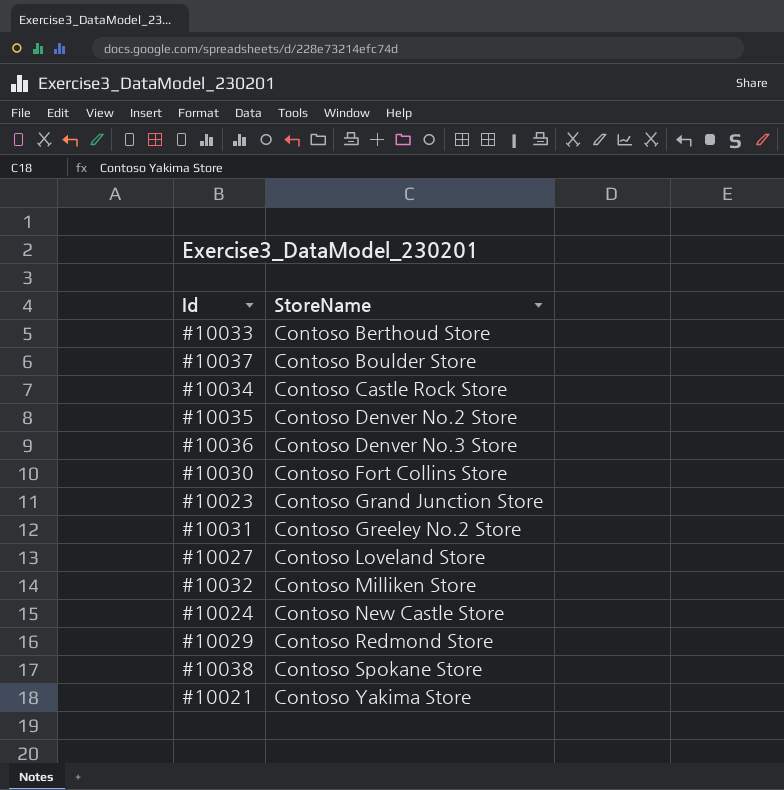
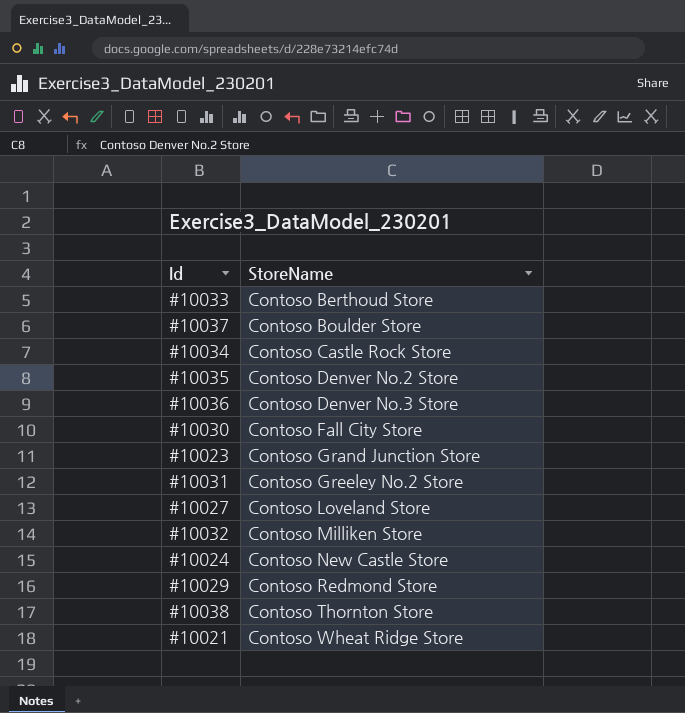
#10030 | StoreName: Contoso Fort Collins Store -> Contoso Fall City Store
#10038 | StoreName: Contoso Spokane Store -> Contoso Thornton Store
#10021 | StoreName: Contoso Yakima Store -> Contoso Wheat Ridge Store

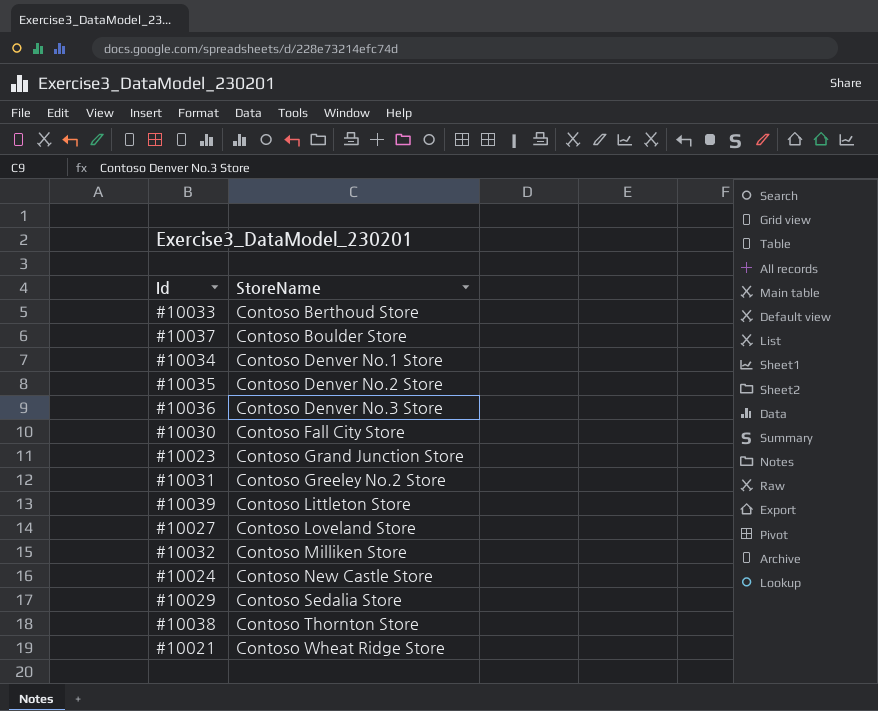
#10034 | StoreName: Contoso Castle Rock Store -> Contoso Denver No.1 Store
row #10039: none -> Contoso Littleton Store
#10029 | StoreName: Contoso Redmond Store -> Contoso Sedalia Store

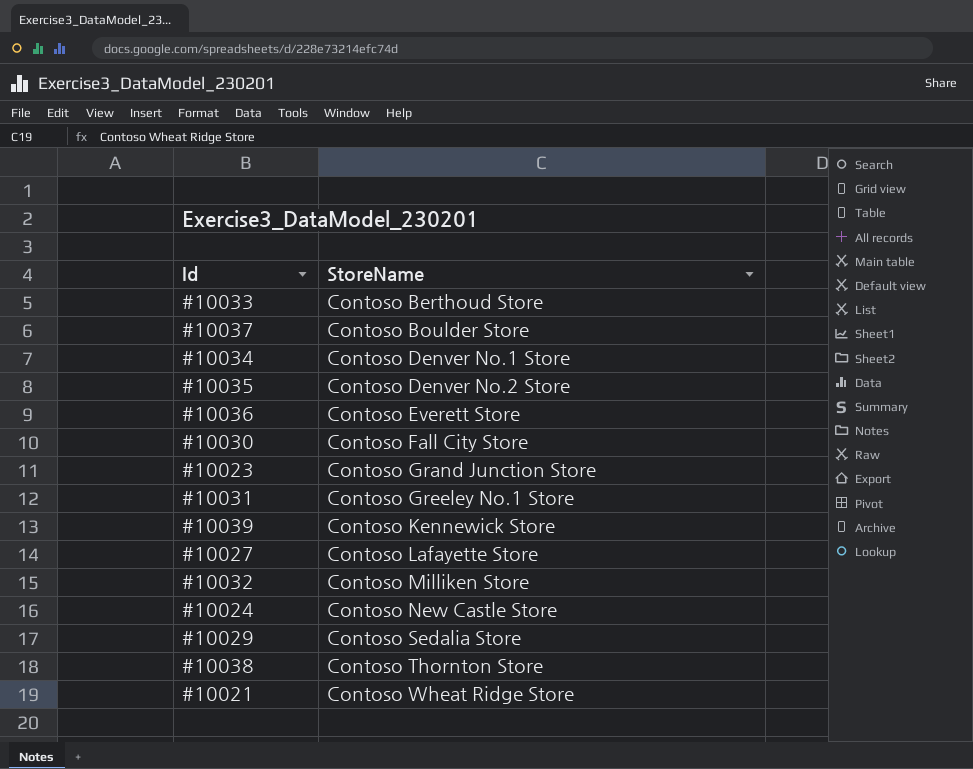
#10036 | StoreName: Contoso Denver No.3 Store -> Contoso Everett Store
#10031 | StoreName: Contoso Greeley No.2 Store -> Contoso Greeley No.1 Store
#10039 | StoreName: Contoso Littleton Store -> Contoso Kennewick Store
#10027 | StoreName: Contoso Loveland Store -> Contoso Lafayette Store

